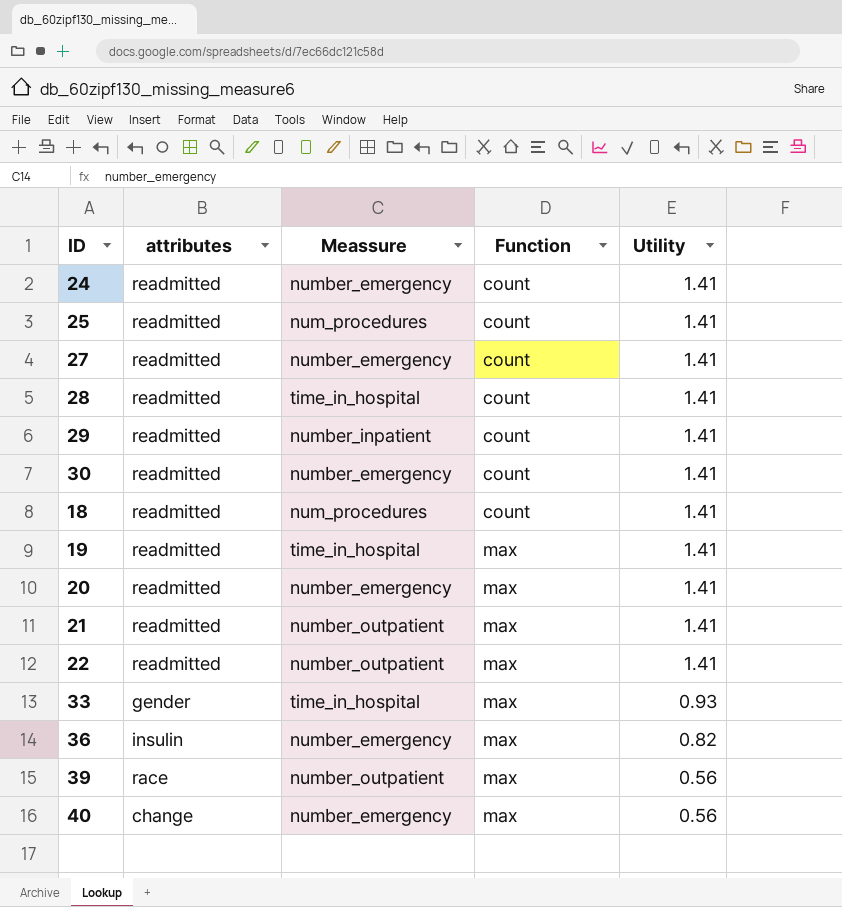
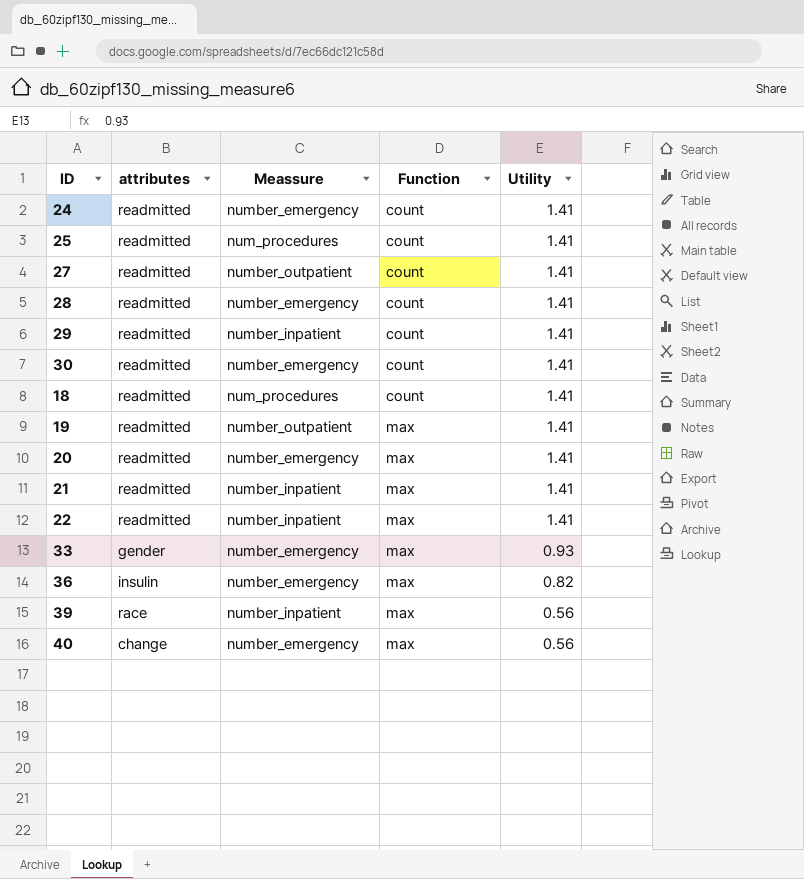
27 | Meassure: number_emergency -> number_outpatient
28 | Meassure: time_in_hospital -> number_emergency
19 | Meassure: time_in_hospital -> number_outpatient
21 | Meassure: number_outpatient -> number_inpatient
22 | Meassure: number_outpatient -> number_inpatient
33 | Meassure: time_in_hospital -> number_emergency
39 | Meassure: number_outpatient -> number_inpatient

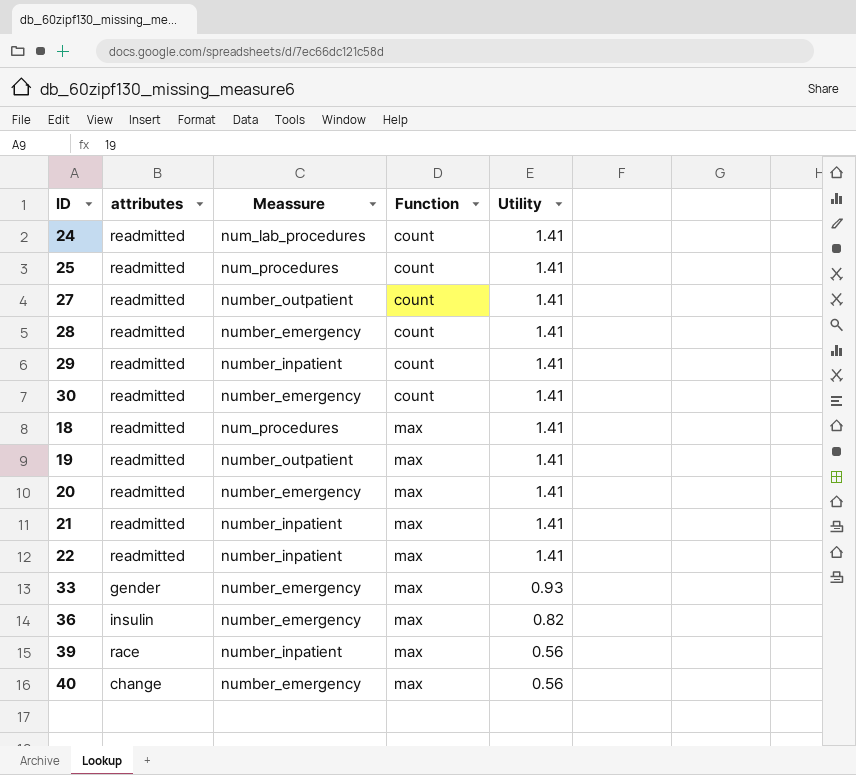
24 | Meassure: number_emergency -> num_lab_procedures
18 | Function: count -> max

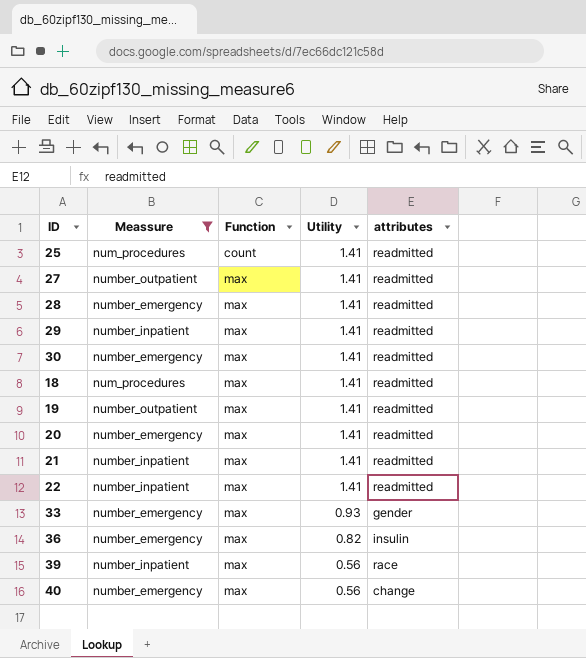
filter: none -> Meassure != num_lab_procedures
column attributes | position: 2 -> 5
27 | Function: count -> max
28 | Function: count -> max
29 | Function: count -> max
30 | Function: count -> max

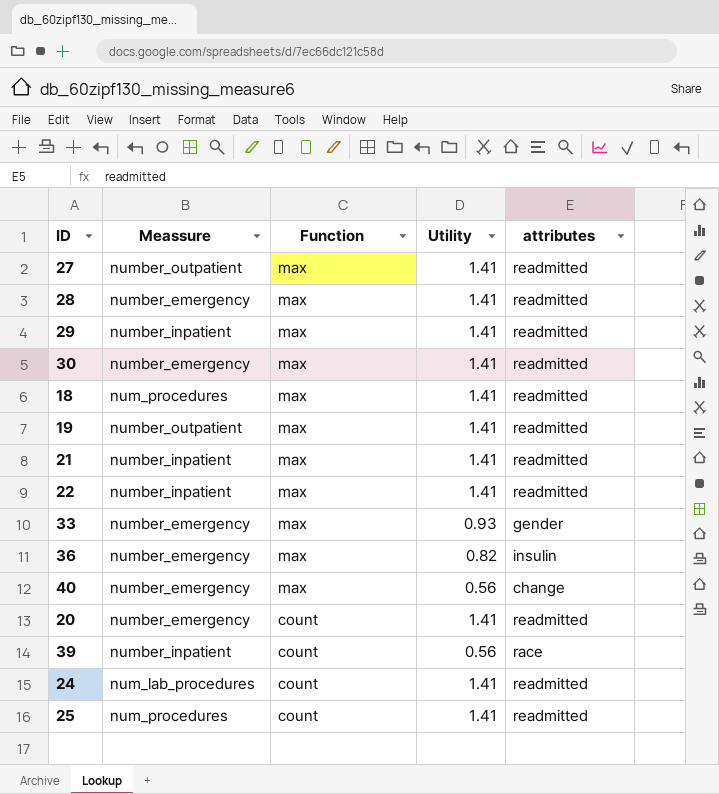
filter: Meassure != num_lab_procedures -> none
row order: Function ascending -> Function descending
20 | Function: max -> count
39 | Function: max -> count

